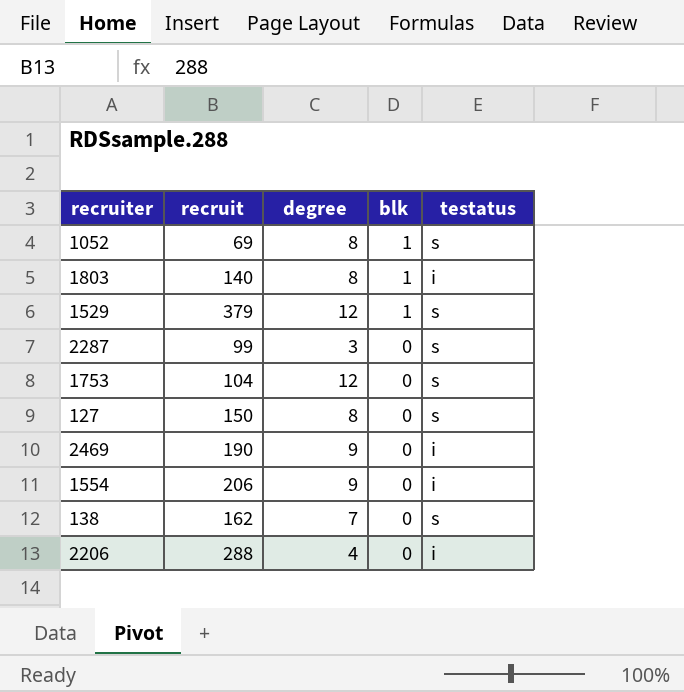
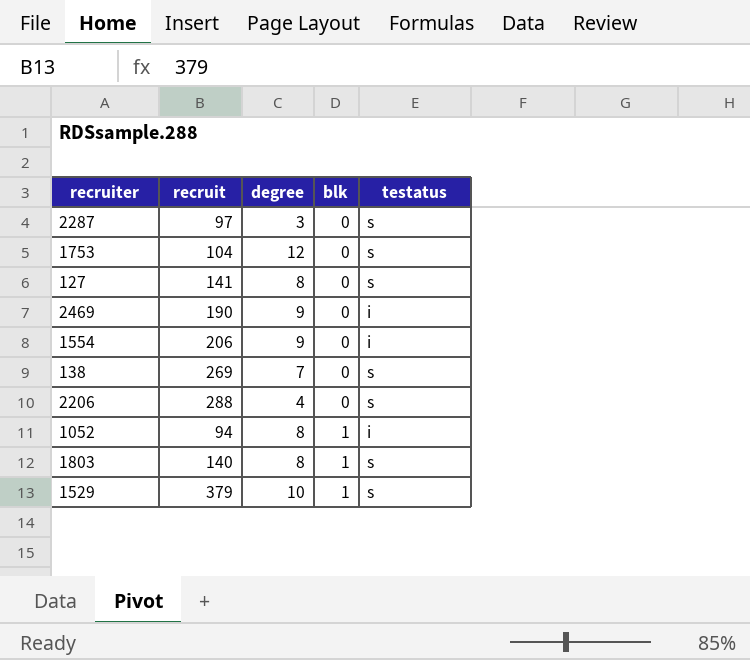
row order: blk descending -> blk ascending
2287 | recruit: 99 -> 97
127 | recruit: 150 -> 141
138 | recruit: 162 -> 269
2206 | testatus: i -> s
1052 | recruit: 69 -> 94
1052 | testatus: s -> i
1803 | testatus: i -> s
1529 | degree: 12 -> 10

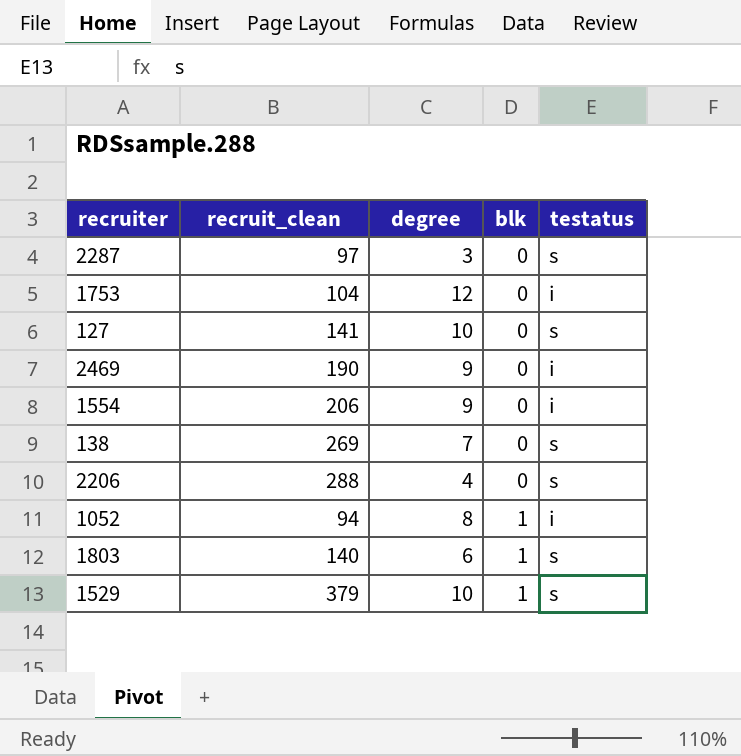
column name: recruit -> recruit_clean
1753 | testatus: s -> i
127 | degree: 8 -> 10
1803 | degree: 8 -> 6

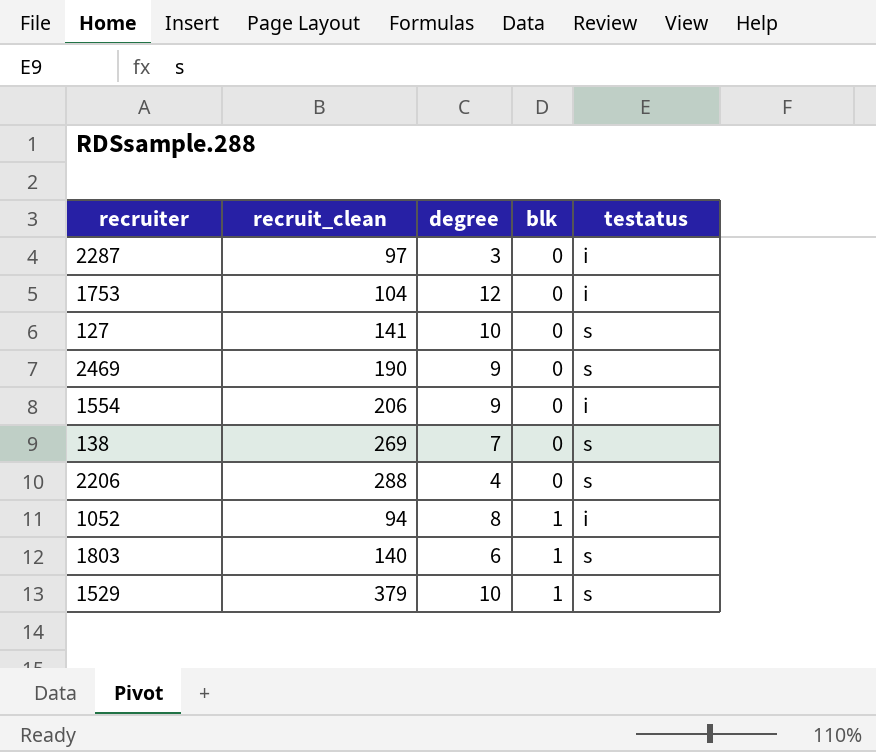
2287 | testatus: s -> i
2469 | testatus: i -> s

